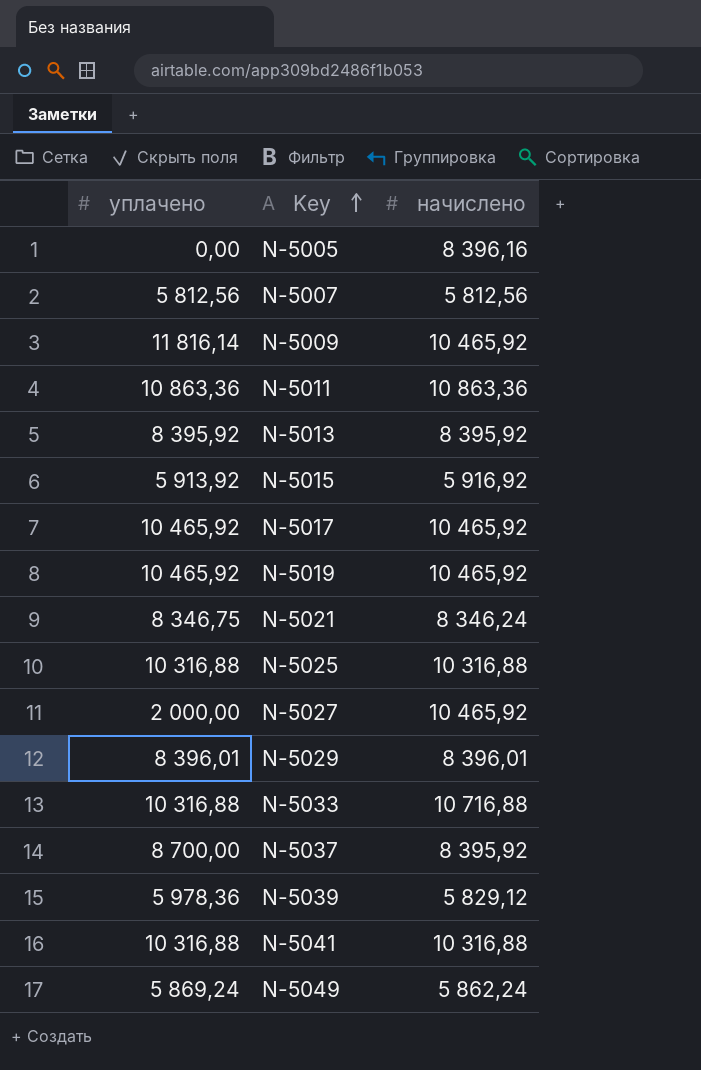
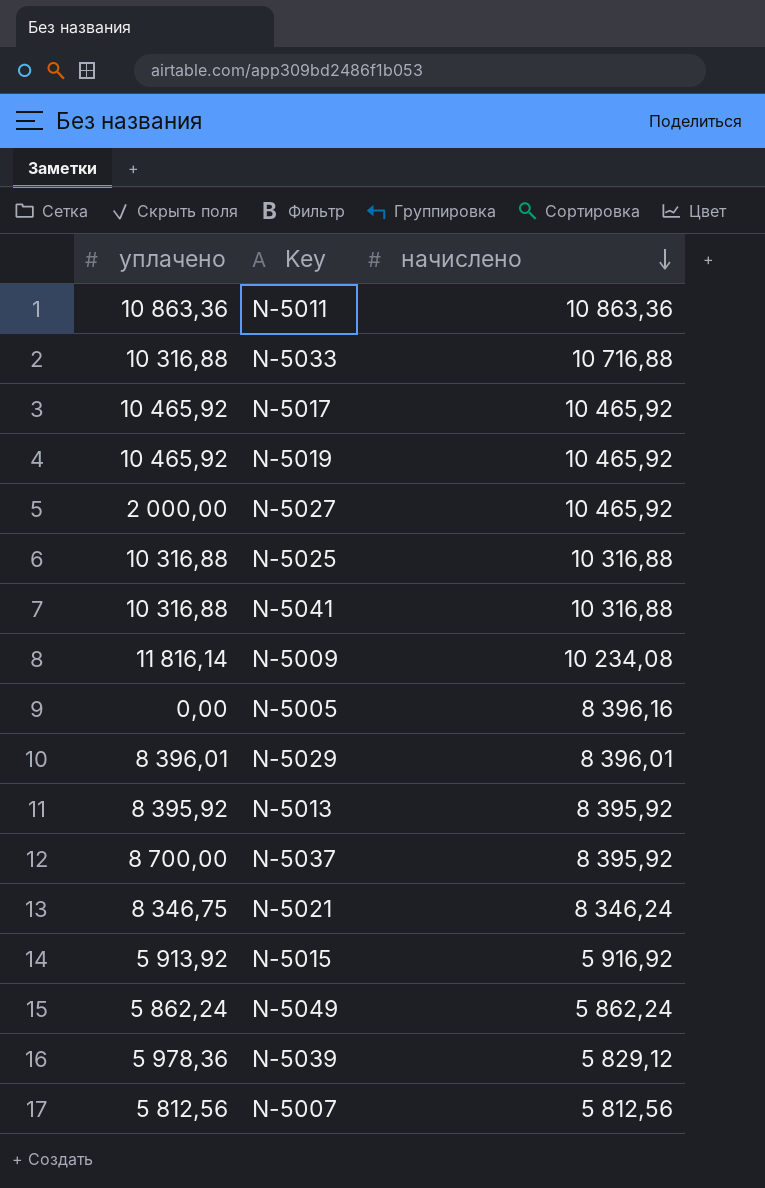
row order: Key ascending -> начислено descending
N-5009 | начислено: 10 465,92 -> 10 234,08
N-5049 | уплачено: 5 869,24 -> 5 862,24

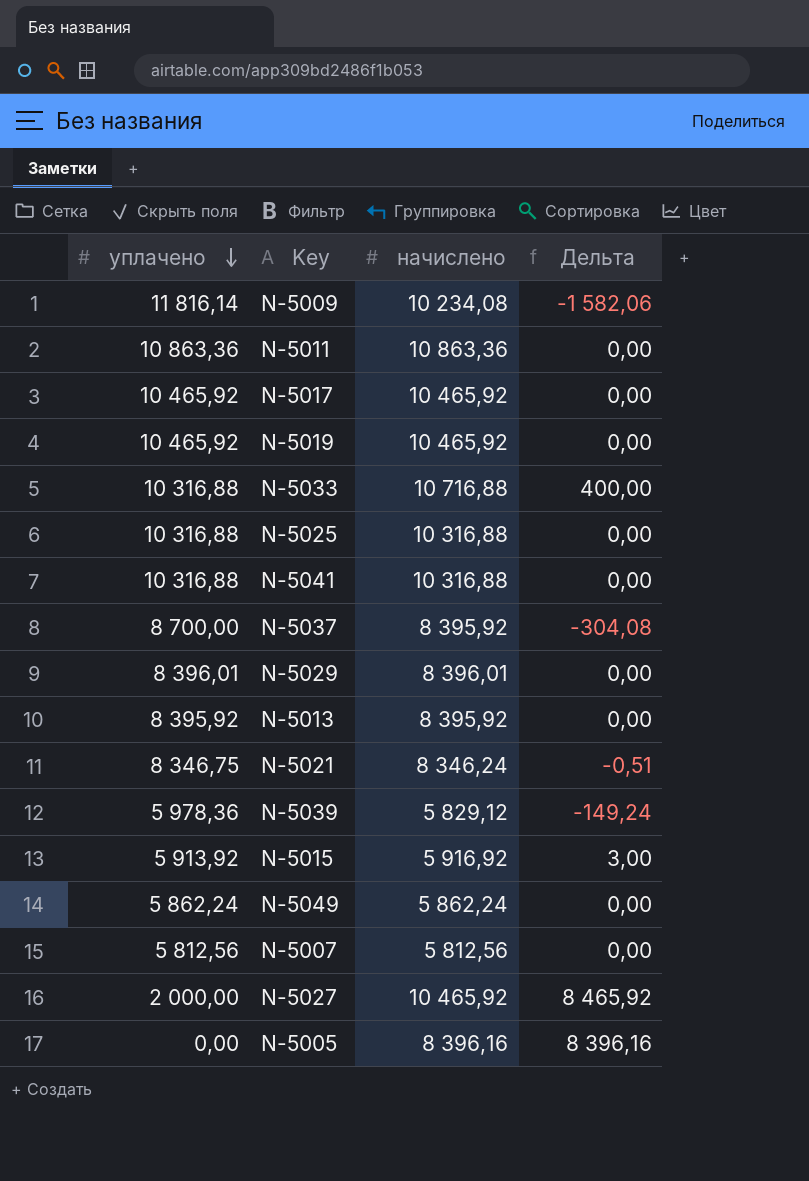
row order: начислено descending -> уплачено descending
column Дельта | formula: none -> [начислено] - [уплачено]

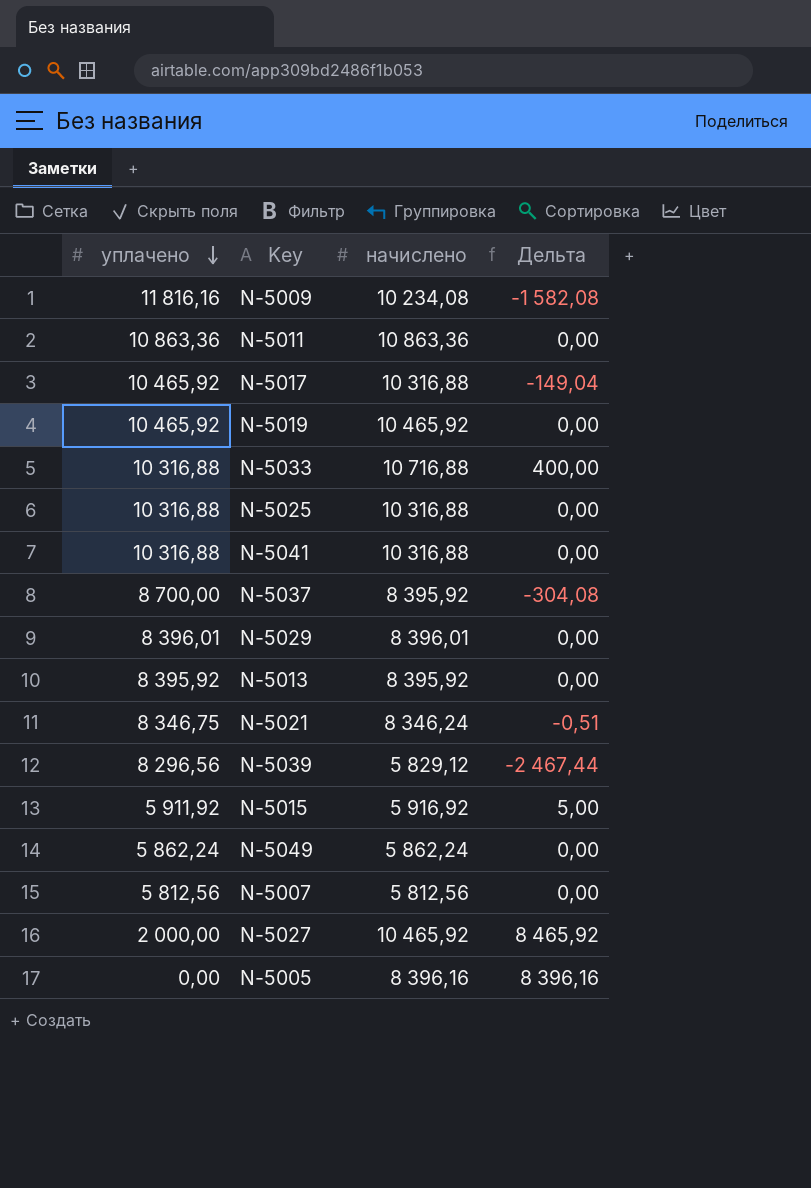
N-5009 | уплачено: 11 816,14 -> 11 816,16
N-5009 | Дельта: -1 582,06 -> -1 582,08
N-5017 | начислено: 10 465,92 -> 10 316,88
N-5017 | Дельта: 0,00 -> -149,04
N-5039 | уплачено: 5 978,36 -> 8 296,56
N-5039 | Дельта: -149,24 -> -2 467,44
N-5015 | уплачено: 5 913,92 -> 5 911,92
N-5015 | Дельта: 3,00 -> 5,00

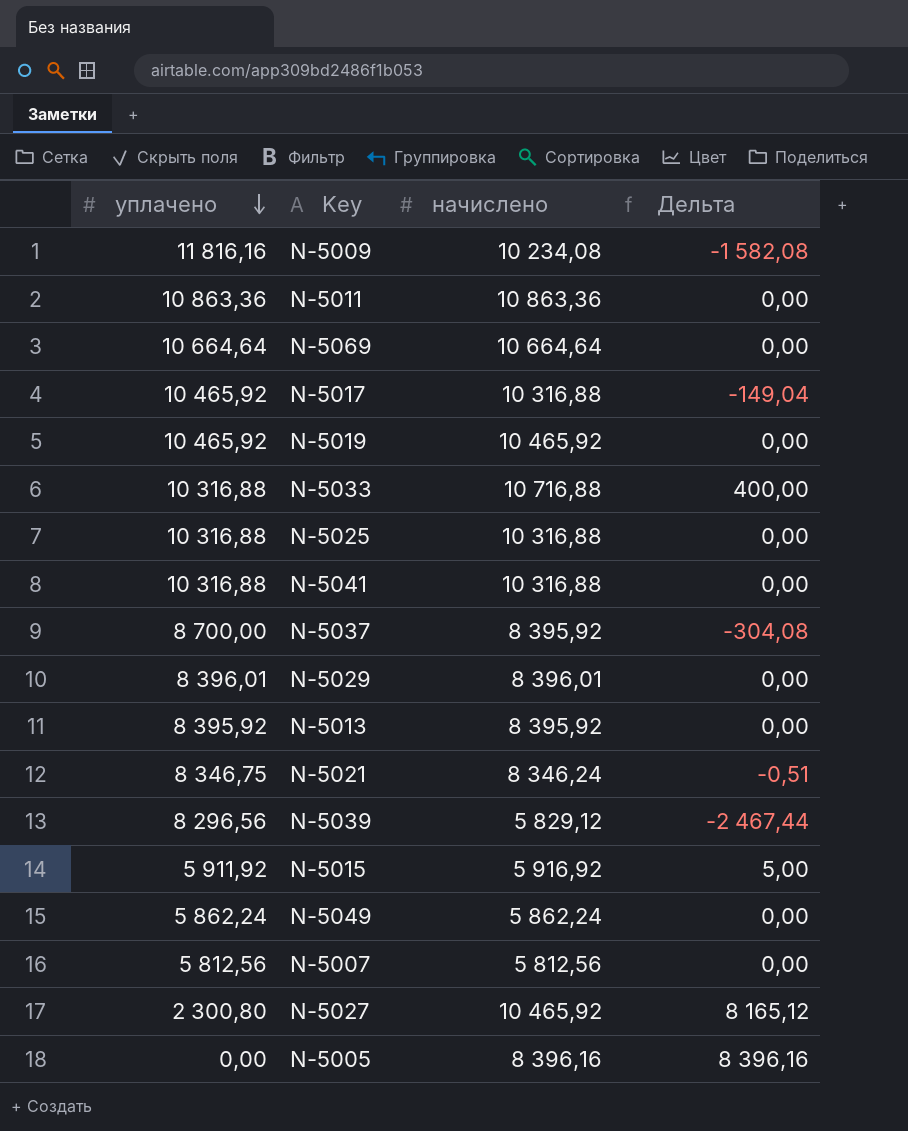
row N-5069: none -> 10 664,64 | 10 664,64 | 0,00
N-5027 | уплачено: 2 000,00 -> 2 300,80
N-5027 | Дельта: 8 465,92 -> 8 165,12

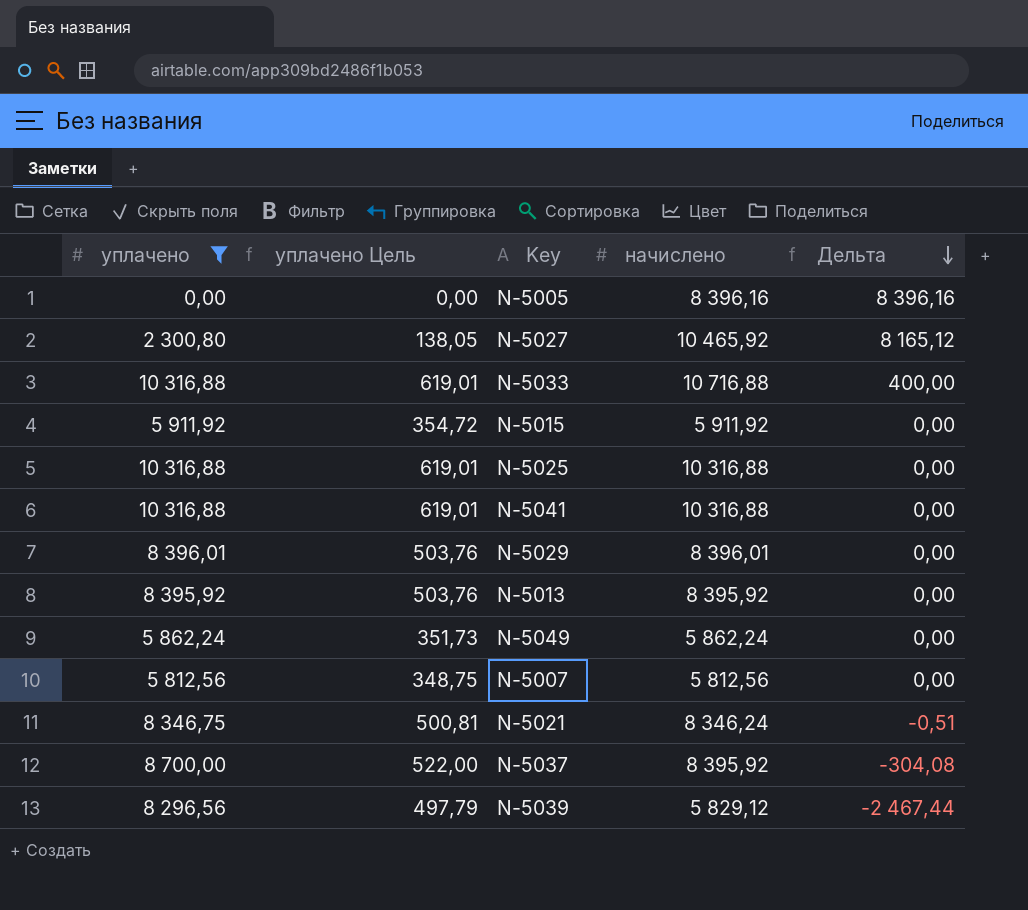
filter: none -> уплачено <= 10 316,88
row order: уплачено descending -> Дельта descending
column уплачено Цель | formula: none -> [уплачено] * 0,06
N-5015 | начислено: 5 916,92 -> 5 911,92
N-5015 | Дельта: 5,00 -> 0,00

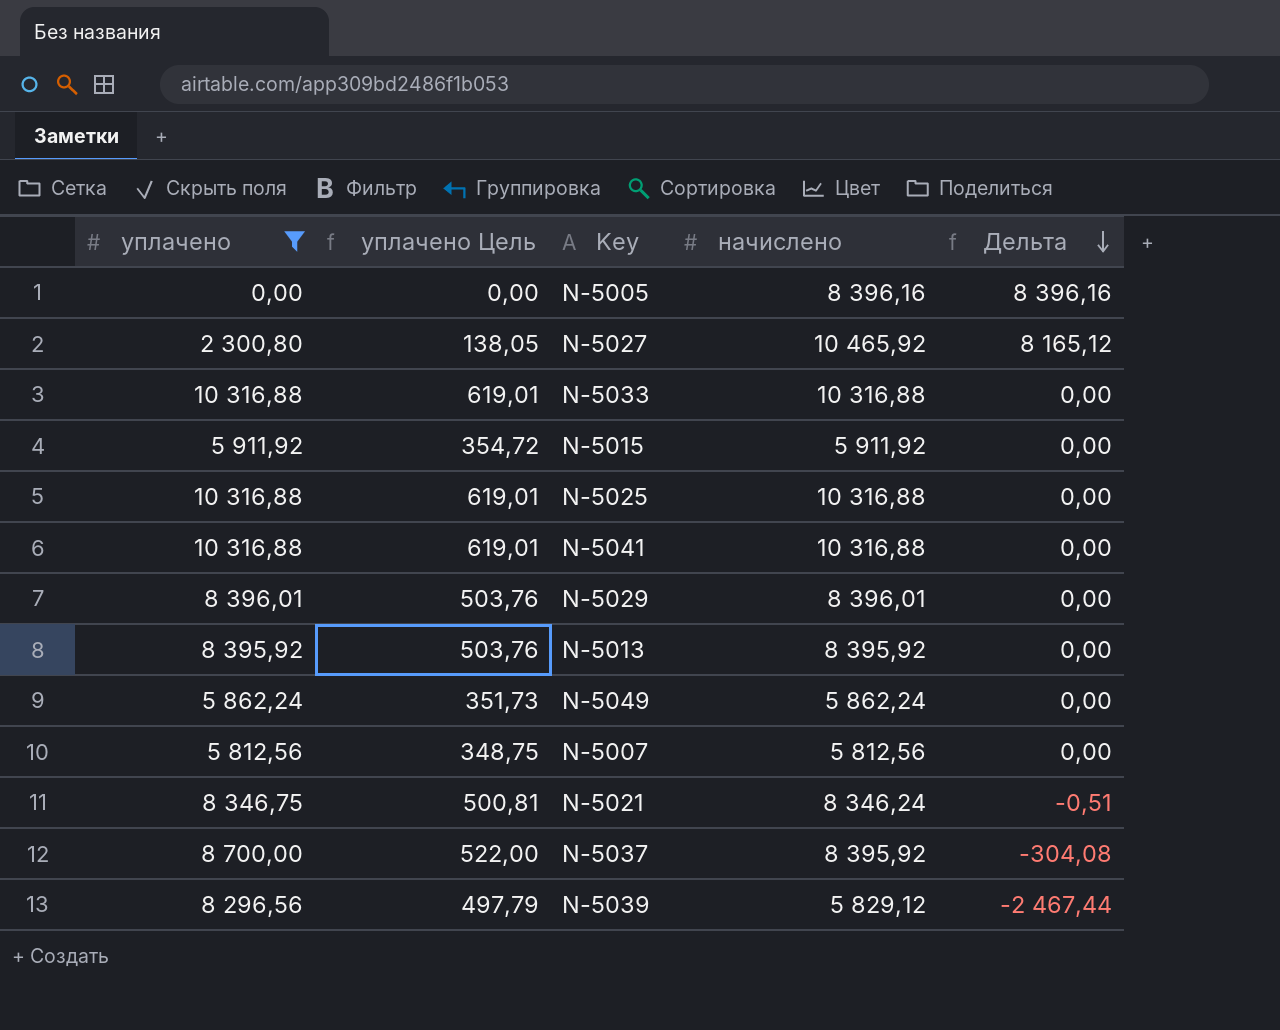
N-5033 | начислено: 10 716,88 -> 10 316,88
N-5033 | Дельта: 400,00 -> 0,00

